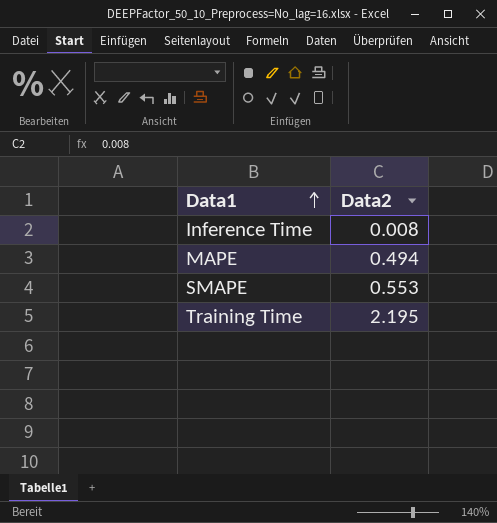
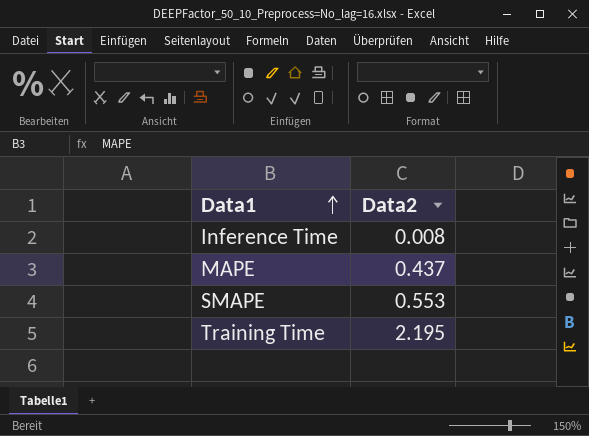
MAPE | Data2: 0.494 -> 0.437

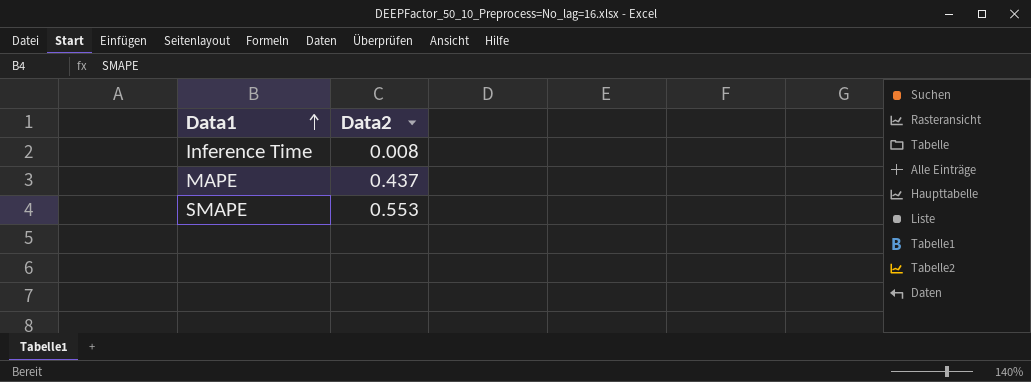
row Training Time: 2.195 -> none

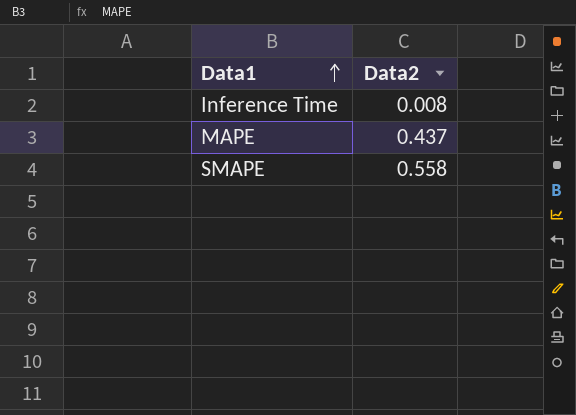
SMAPE | Data2: 0.553 -> 0.558

